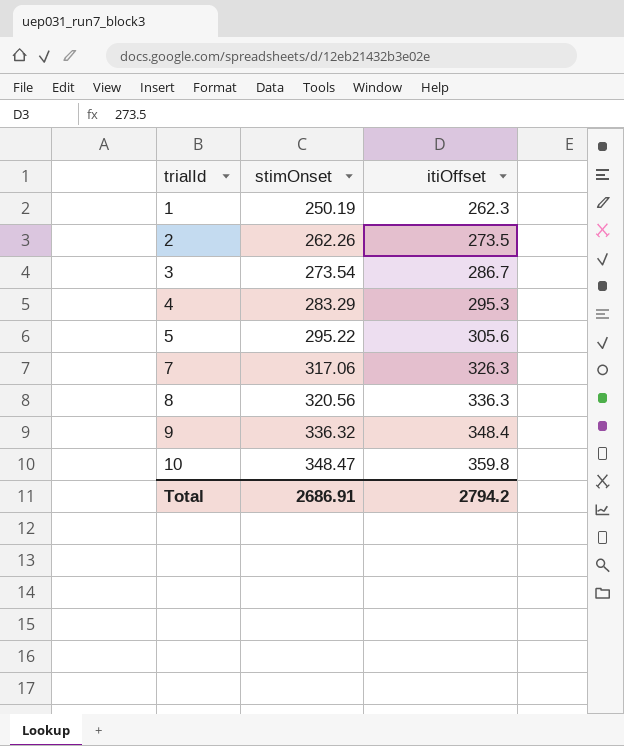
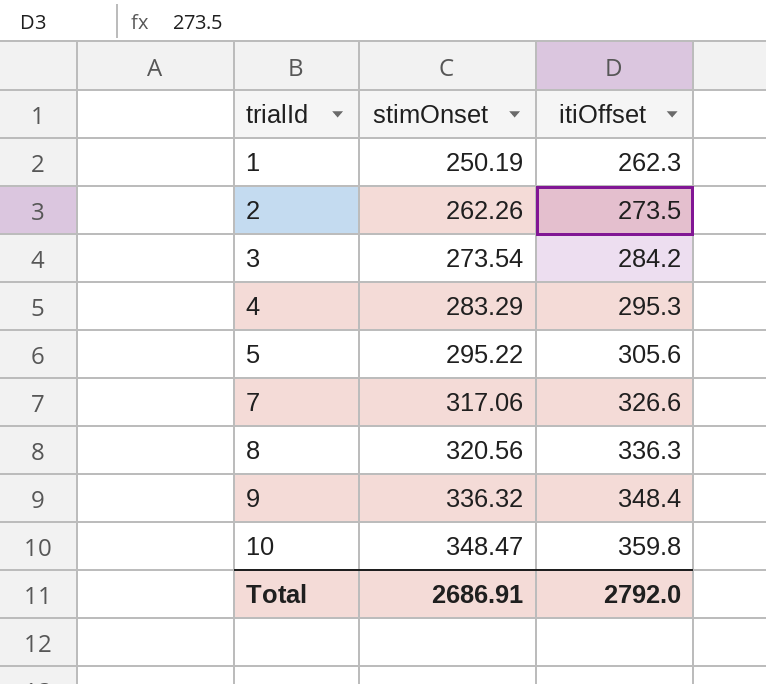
3 | itiOffset: 286.7 -> 284.2
7 | itiOffset: 326.3 -> 326.6
Total | itiOffset: 2794.2 -> 2792.0

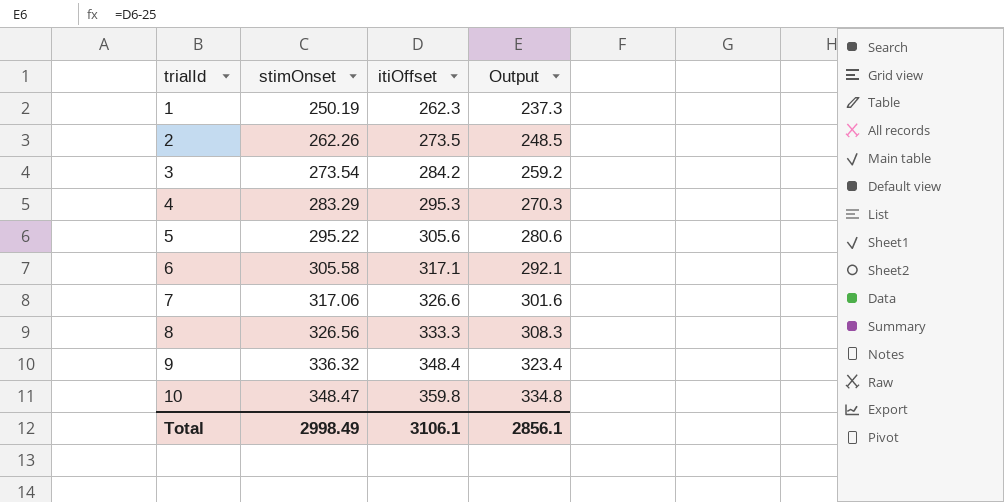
column Output | formula: none -> [itiOffset] - 25
row 6: none -> 305.58 | 317.1 | 292.1
8 | stimOnset: 320.56 -> 326.56
8 | itiOffset: 336.3 -> 333.3
Total | stimOnset: 2686.91 -> 2998.49
Total | itiOffset: 2792.0 -> 3106.1

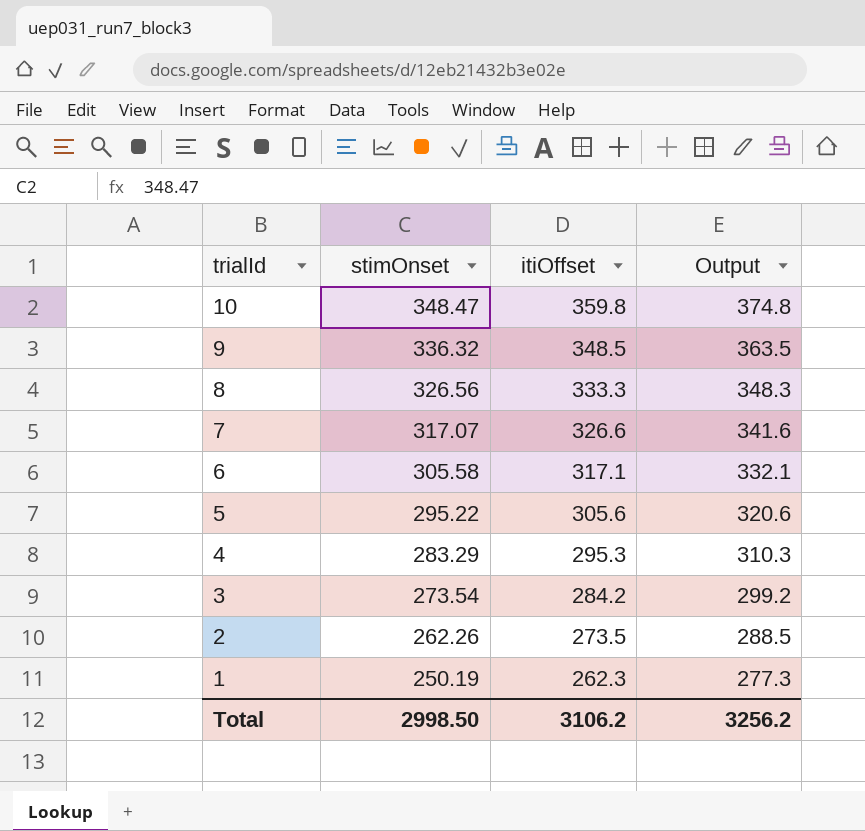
row order: trialId ascending -> trialId descending
column Output | formula: [itiOffset] - 25 -> [itiOffset] + 15
9 | itiOffset: 348.4 -> 348.5
7 | stimOnset: 317.06 -> 317.07
Total | stimOnset: 2998.49 -> 2998.50
Total | itiOffset: 3106.1 -> 3106.2
Total | Output: 2856.1 -> 3256.2

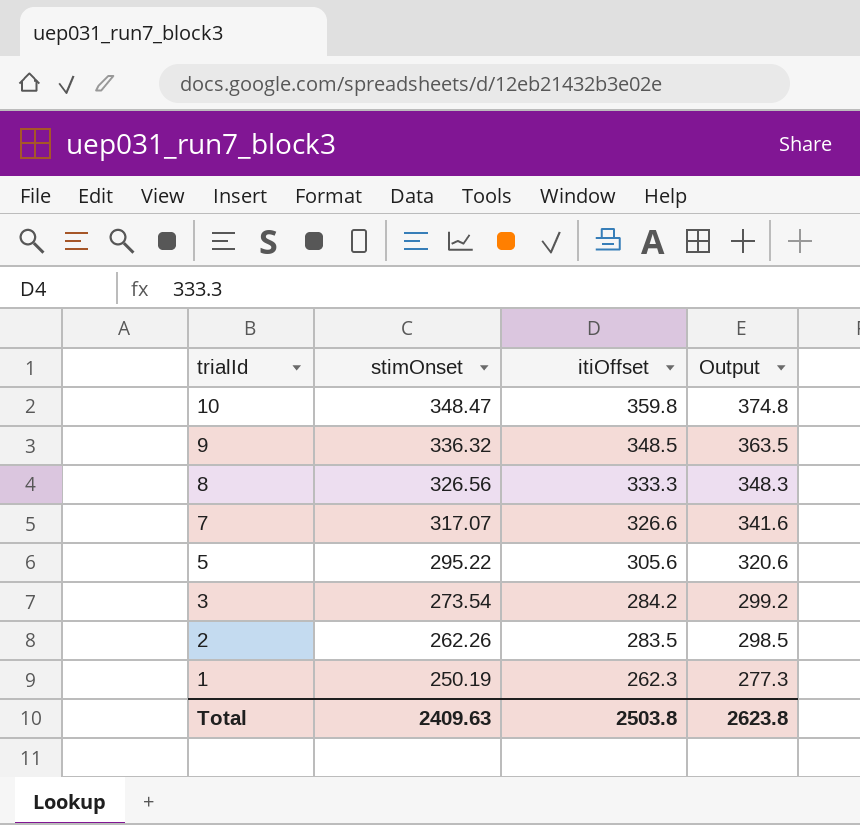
row 6: 305.58 | 317.1 | 332.1 -> none
row 4: 283.29 | 295.3 | 310.3 -> none
2 | itiOffset: 273.5 -> 283.5
2 | Output: 288.5 -> 298.5
Total | stimOnset: 2998.50 -> 2409.63
Total | itiOffset: 3106.2 -> 2503.8
Total | Output: 3256.2 -> 2623.8

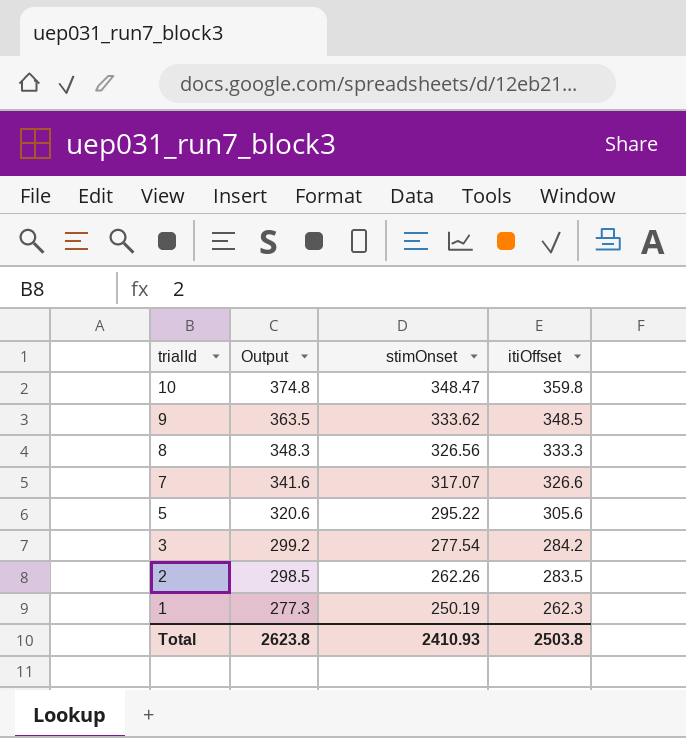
column Output | position: 4 -> 2
9 | stimOnset: 336.32 -> 333.62
3 | stimOnset: 273.54 -> 277.54
Total | stimOnset: 2409.63 -> 2410.93

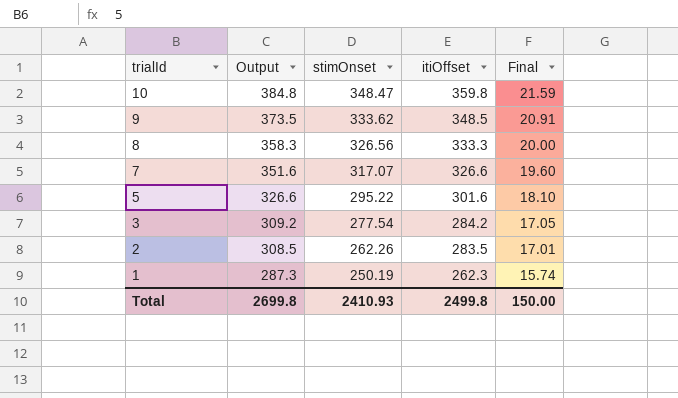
column Output | formula: [itiOffset] + 15 -> [itiOffset] + 25
column Final | formula: none -> [itiOffset] * 0.06
5 | itiOffset: 305.6 -> 301.6
Total | Output: 2623.8 -> 2699.8
Total | itiOffset: 2503.8 -> 2499.8

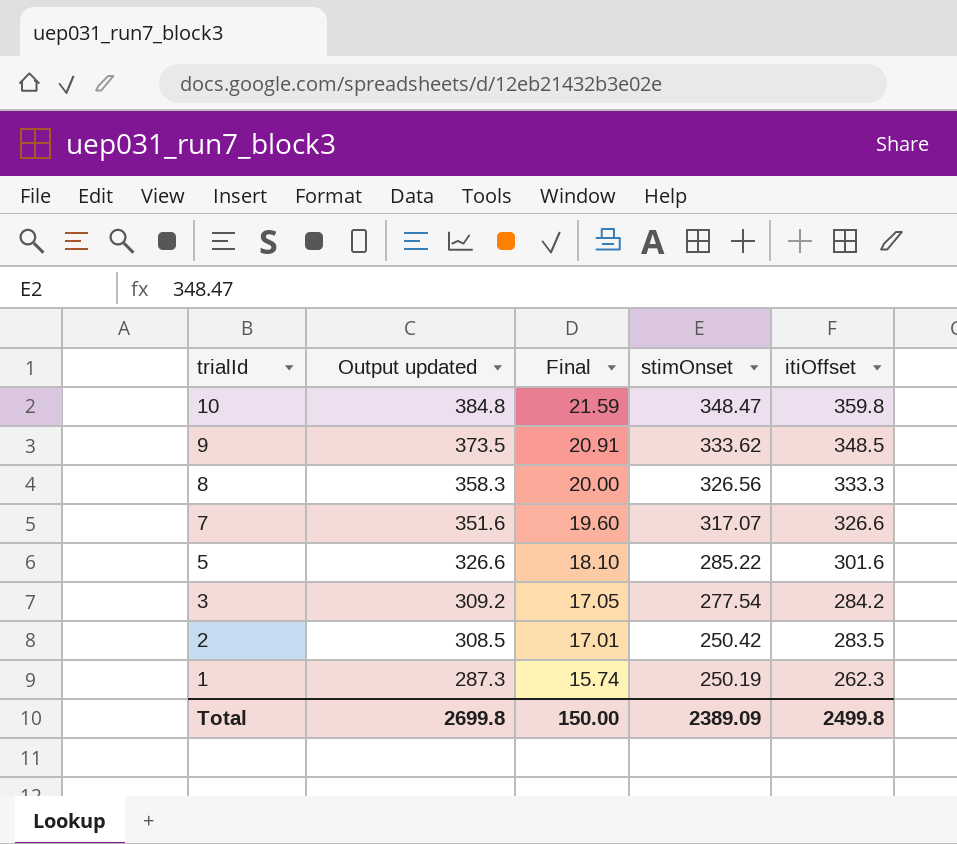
column name: Output -> Output updated
column Final | position: 5 -> 3
5 | stimOnset: 295.22 -> 285.22
2 | stimOnset: 262.26 -> 250.42
Total | stimOnset: 2410.93 -> 2389.09

